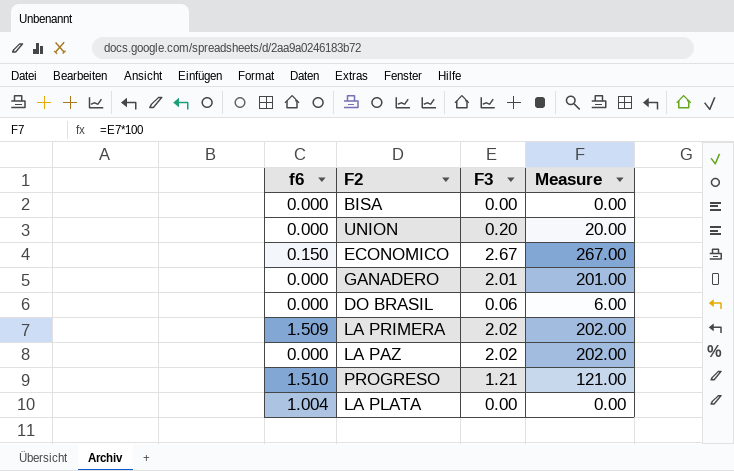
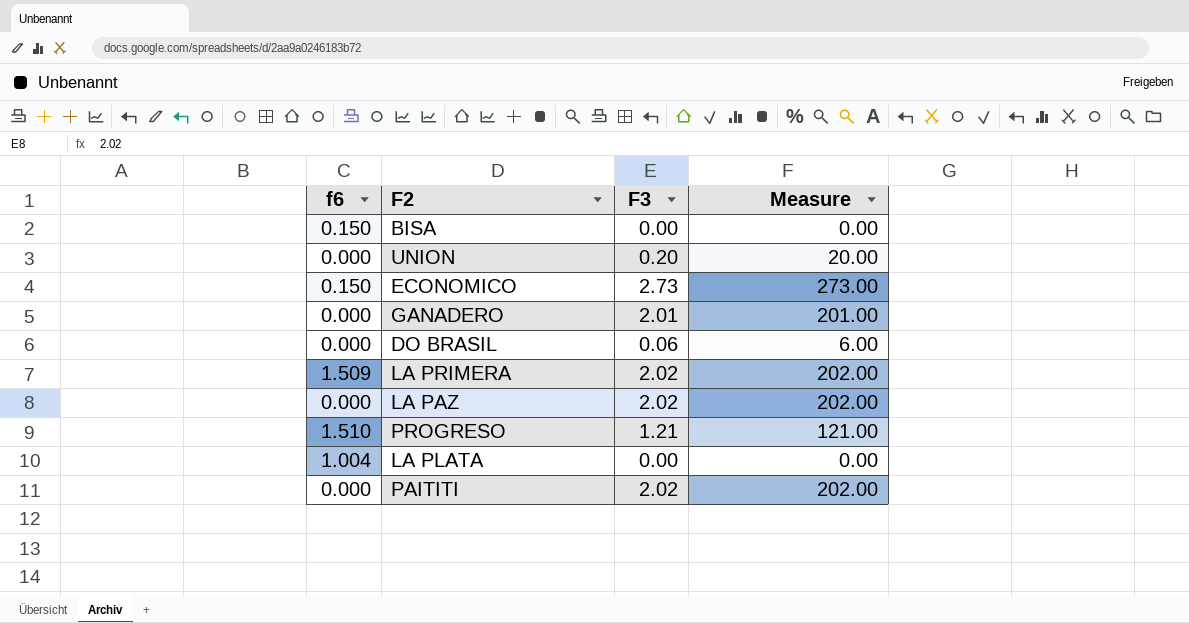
BISA | f6: 0.000 -> 0.150
ECONOMICO | F3: 2.67 -> 2.73
ECONOMICO | Measure: 267.00 -> 273.00
row PAITITI: none -> 0.000 | 2.02 | 202.00

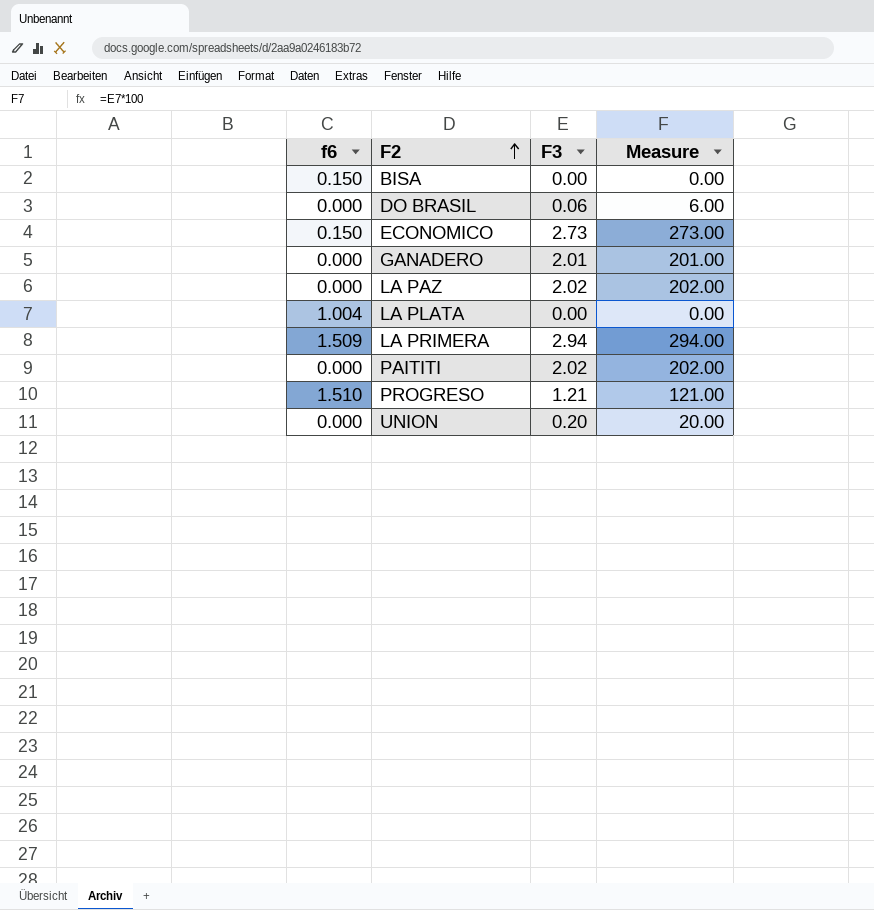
row order: none -> F2 ascending
LA PRIMERA | F3: 2.02 -> 2.94
LA PRIMERA | Measure: 202.00 -> 294.00

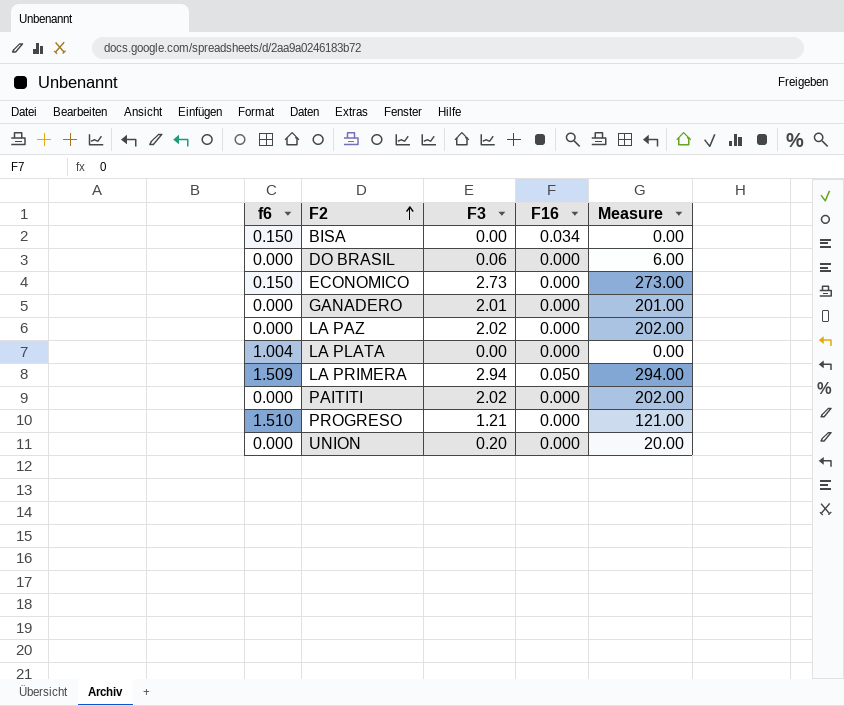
column F16 | position: none -> 4

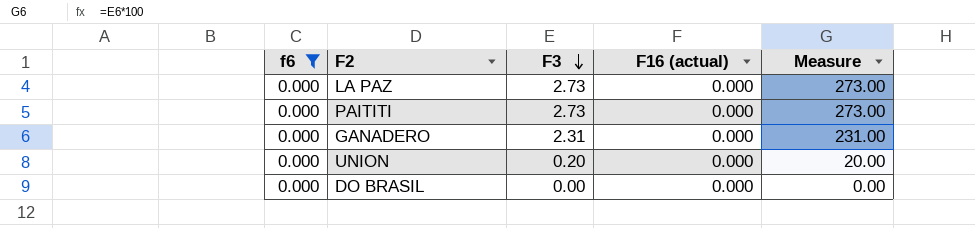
filter: none -> f6 = 0.000
row order: F2 ascending -> F3 descending
column name: F16 -> F16 (actual)
LA PAZ | F3: 2.02 -> 2.73
LA PAZ | Measure: 202.00 -> 273.00
PAITITI | F3: 2.02 -> 2.73
PAITITI | Measure: 202.00 -> 273.00
GANADERO | F3: 2.01 -> 2.31
GANADERO | Measure: 201.00 -> 231.00
DO BRASIL | F3: 0.06 -> 0.00
DO BRASIL | Measure: 6.00 -> 0.00

